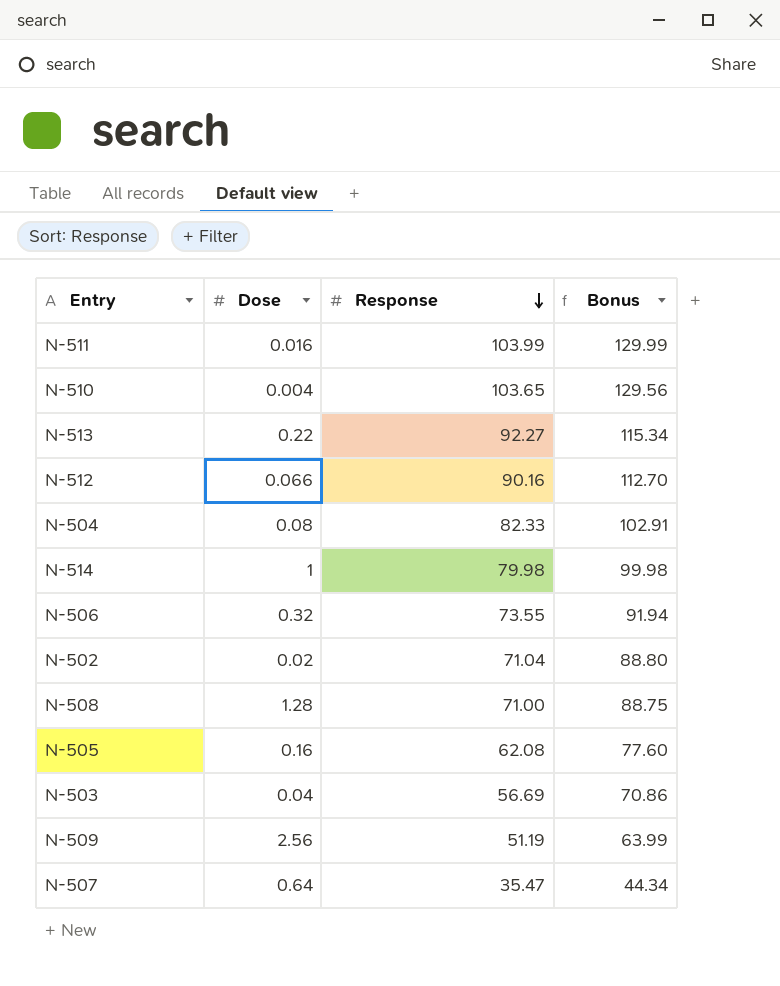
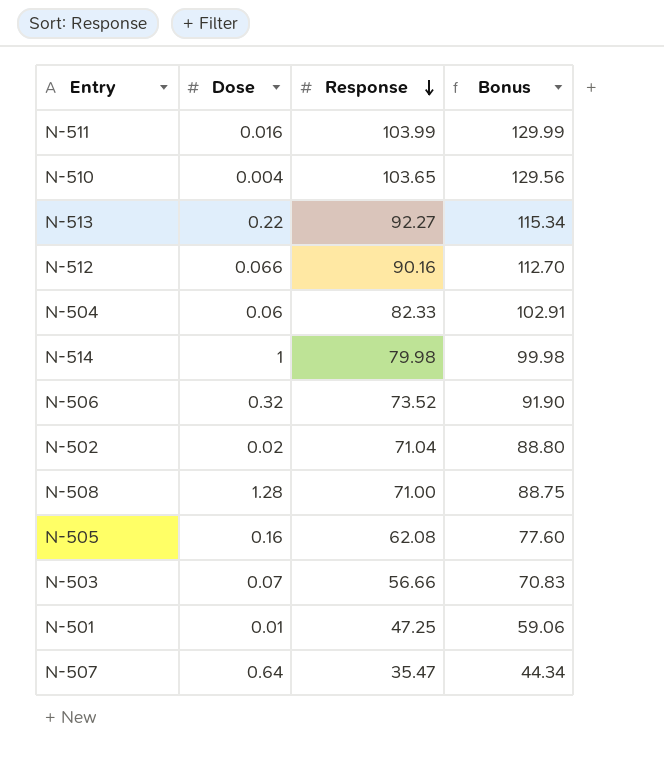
row N-509: 2.56 | 51.19 | 63.99 -> none
N-504 | Dose: 0.08 -> 0.06
N-506 | Response: 73.55 -> 73.52
N-506 | Bonus: 91.94 -> 91.90
N-503 | Dose: 0.04 -> 0.07
N-503 | Response: 56.69 -> 56.66
N-503 | Bonus: 70.86 -> 70.83
row N-501: none -> 0.01 | 47.25 | 59.06

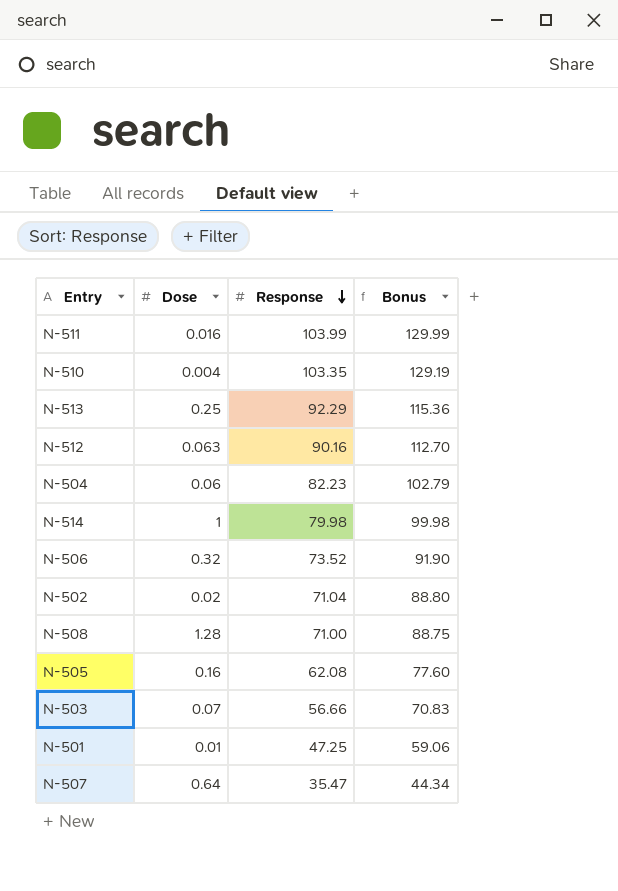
N-510 | Response: 103.65 -> 103.35
N-510 | Bonus: 129.56 -> 129.19
N-513 | Dose: 0.22 -> 0.25
N-513 | Response: 92.27 -> 92.29
N-513 | Bonus: 115.34 -> 115.36
N-512 | Dose: 0.066 -> 0.063
N-504 | Response: 82.33 -> 82.23
N-504 | Bonus: 102.91 -> 102.79

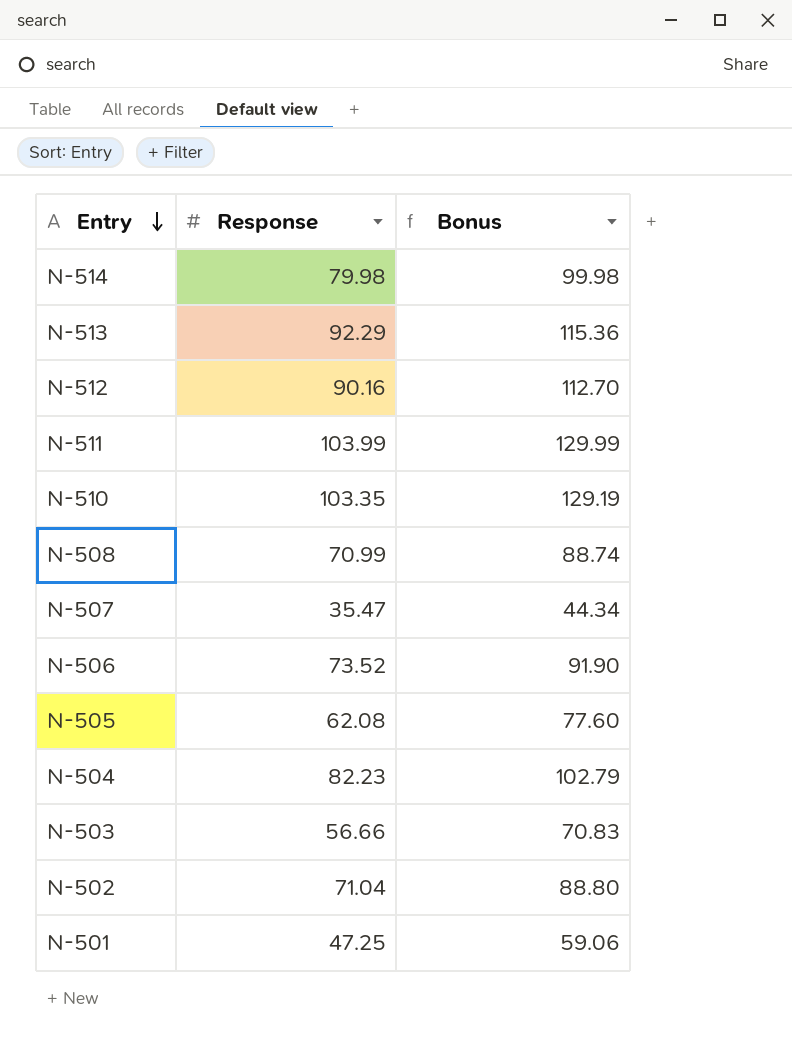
row order: Response descending -> Entry descending
column Dose | position: 2 -> none
N-508 | Response: 71.00 -> 70.99
N-508 | Bonus: 88.75 -> 88.74

